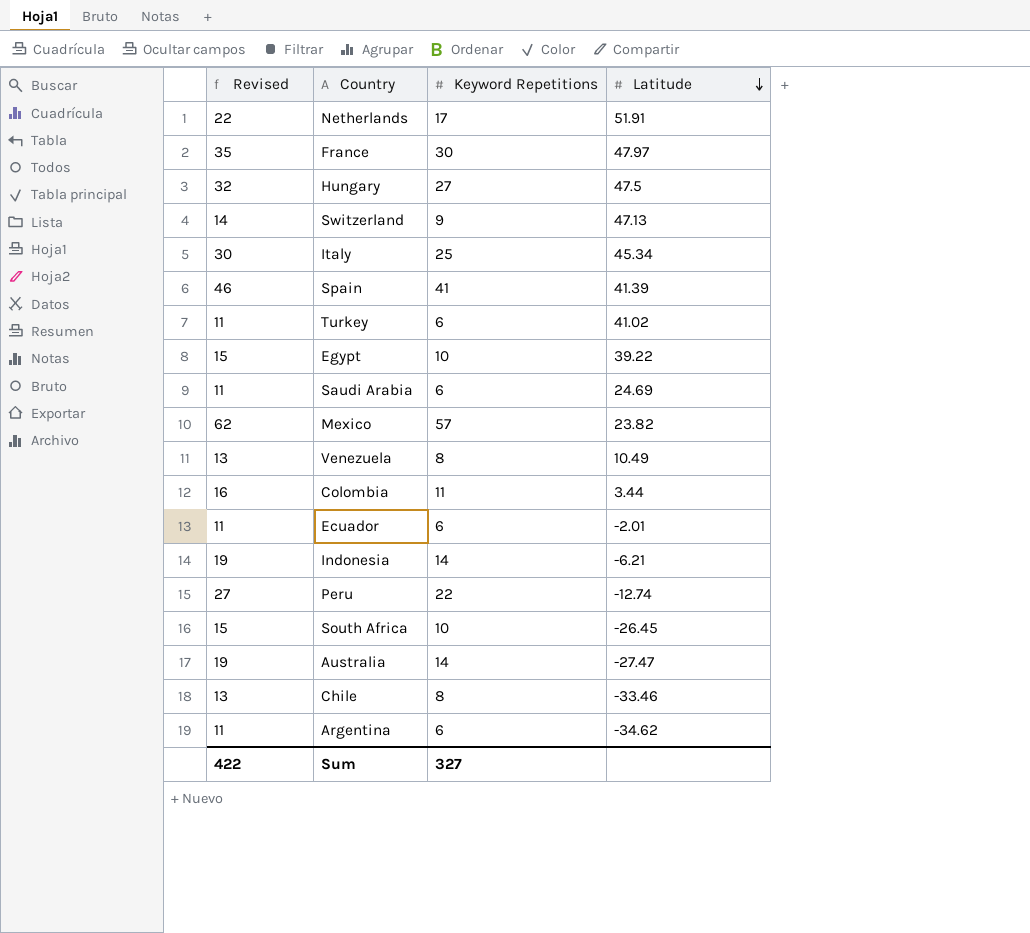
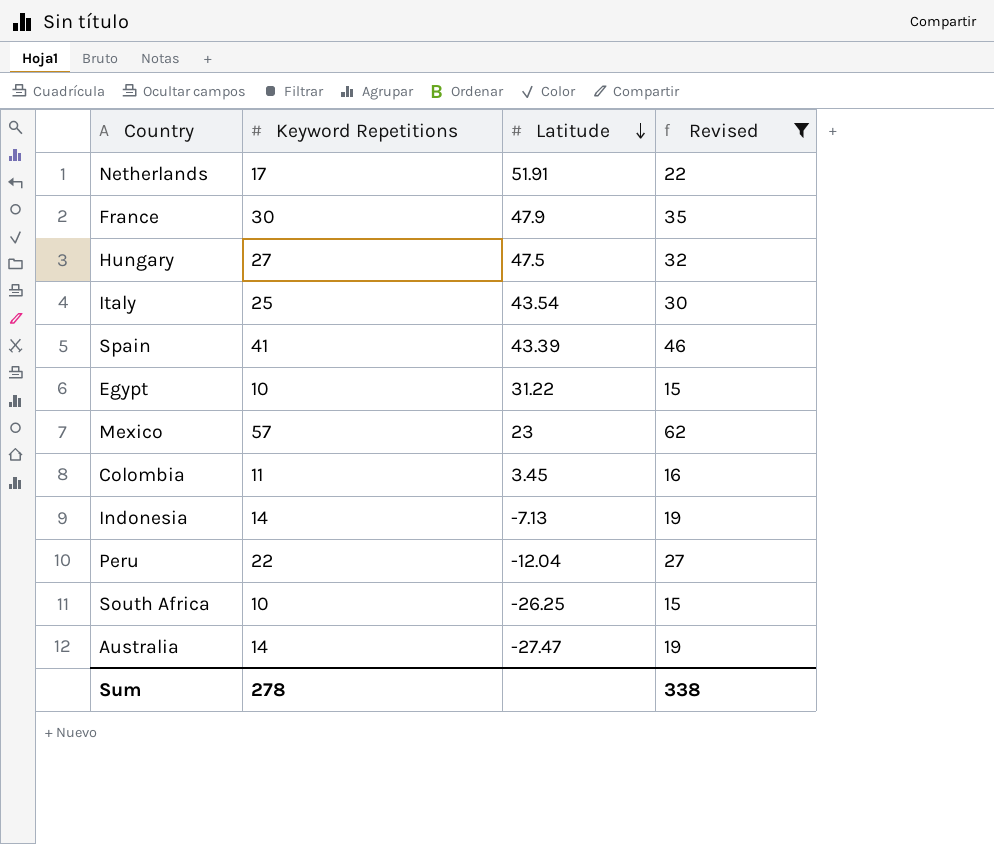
filter: none -> Revised >= 15
column Revised | position: 1 -> 4
France | Latitude: 47.97 -> 47.9
Italy | Latitude: 45.34 -> 43.54
Spain | Latitude: 41.39 -> 43.39
Egypt | Latitude: 39.22 -> 31.22
Mexico | Latitude: 23.82 -> 23
Colombia | Latitude: 3.44 -> 3.45
Indonesia | Latitude: -6.21 -> -7.13
Peru | Latitude: -12.74 -> -12.04
South Africa | Latitude: -26.45 -> -26.25
Sum | Keyword Repetitions: 327 -> 278
Sum | Revised: 422 -> 338

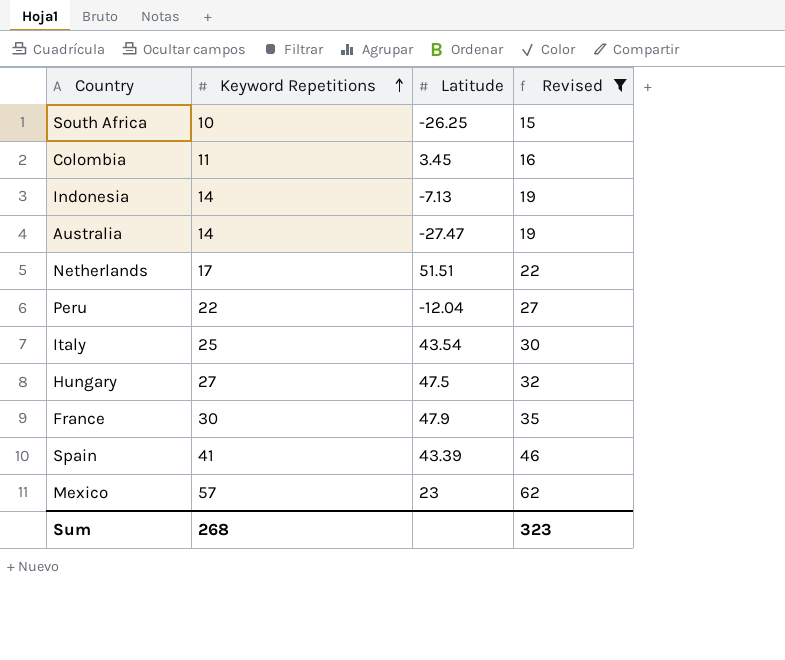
row order: Latitude descending -> Keyword Repetitions ascending
row Egypt: 10 | 31.22 | 15 -> none
Netherlands | Latitude: 51.91 -> 51.51
Sum | Keyword Repetitions: 278 -> 268
Sum | Revised: 338 -> 323

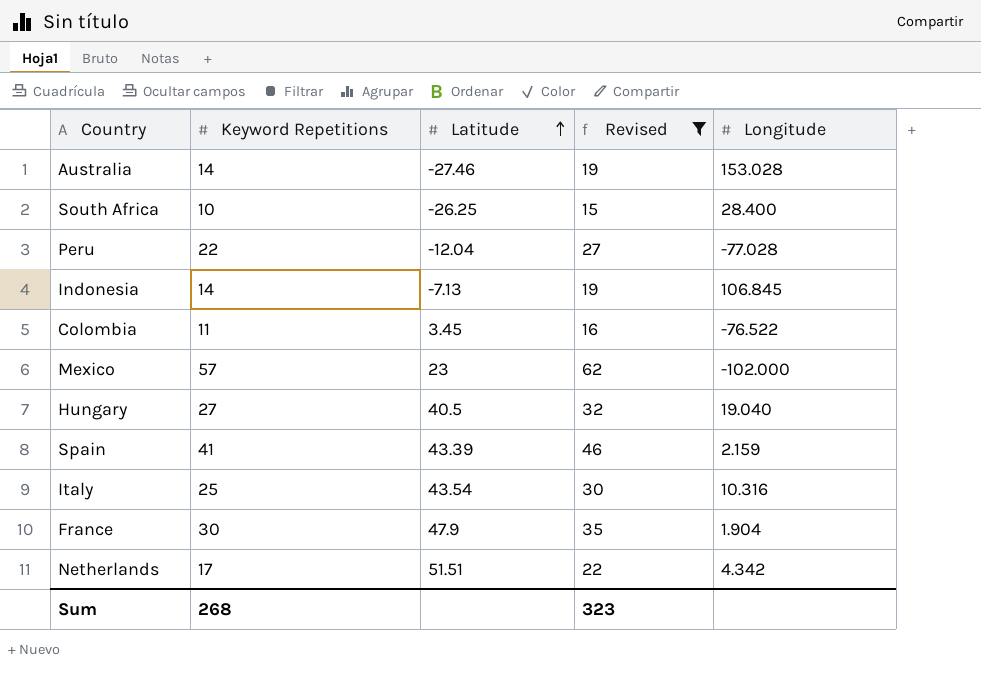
row order: Keyword Repetitions ascending -> Latitude ascending
column Longitude | position: none -> 5
Australia | Latitude: -27.47 -> -27.46
Hungary | Latitude: 47.5 -> 40.5

